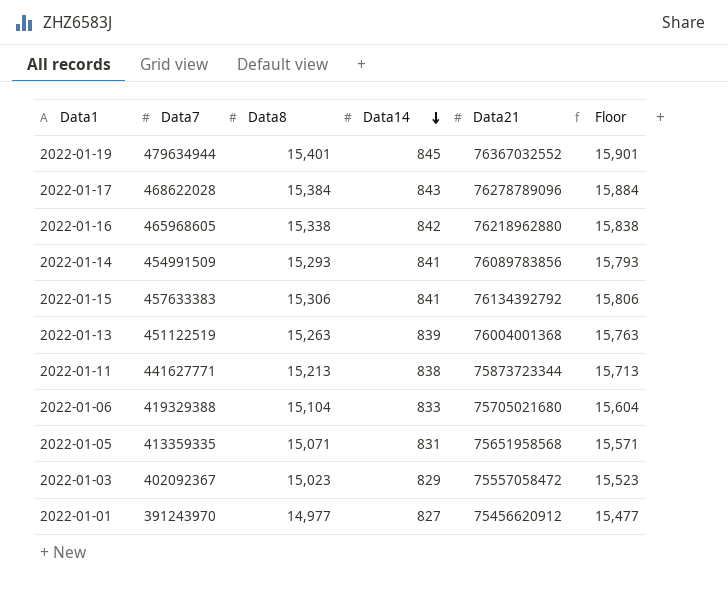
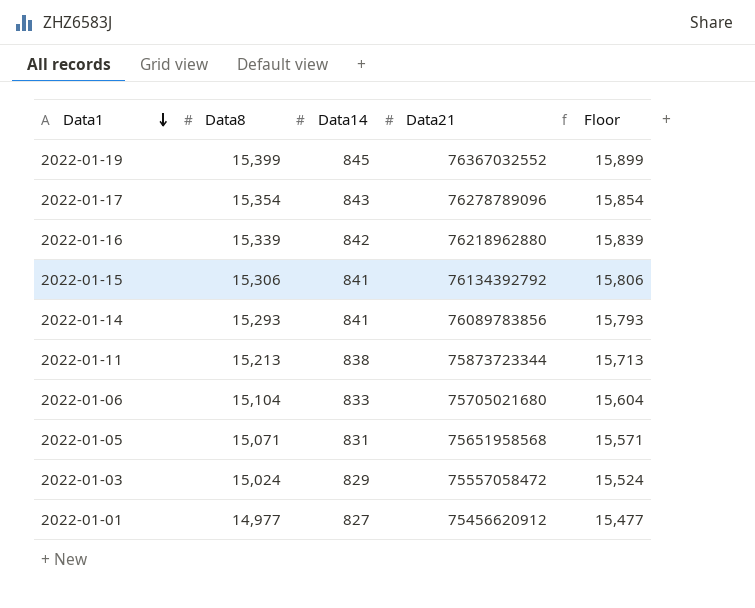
row order: Data14 descending -> Data1 descending
column Data7 | position: 2 -> none
row 2022-01-13: 451122519 | 15,263 | 839 | 76004001368 | 15,763 -> none
2022-01-19 | Data8: 15,401 -> 15,399
2022-01-19 | Floor: 15,901 -> 15,899
2022-01-17 | Data8: 15,384 -> 15,354
2022-01-17 | Floor: 15,884 -> 15,854
2022-01-16 | Data8: 15,338 -> 15,339
2022-01-16 | Floor: 15,838 -> 15,839
2022-01-03 | Data8: 15,023 -> 15,024
2022-01-03 | Floor: 15,523 -> 15,524

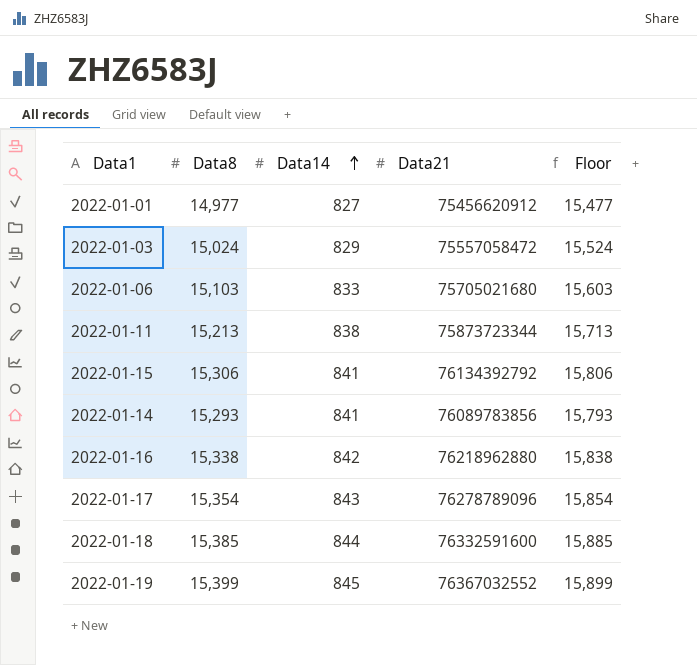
row order: Data1 descending -> Data14 ascending
row 2022-01-05: 15,071 | 831 | 75651958568 | 15,571 -> none
2022-01-06 | Data8: 15,104 -> 15,103
2022-01-06 | Floor: 15,604 -> 15,603
2022-01-16 | Data8: 15,339 -> 15,338
2022-01-16 | Floor: 15,839 -> 15,838
row 2022-01-18: none -> 15,385 | 844 | 76332591600 | 15,885

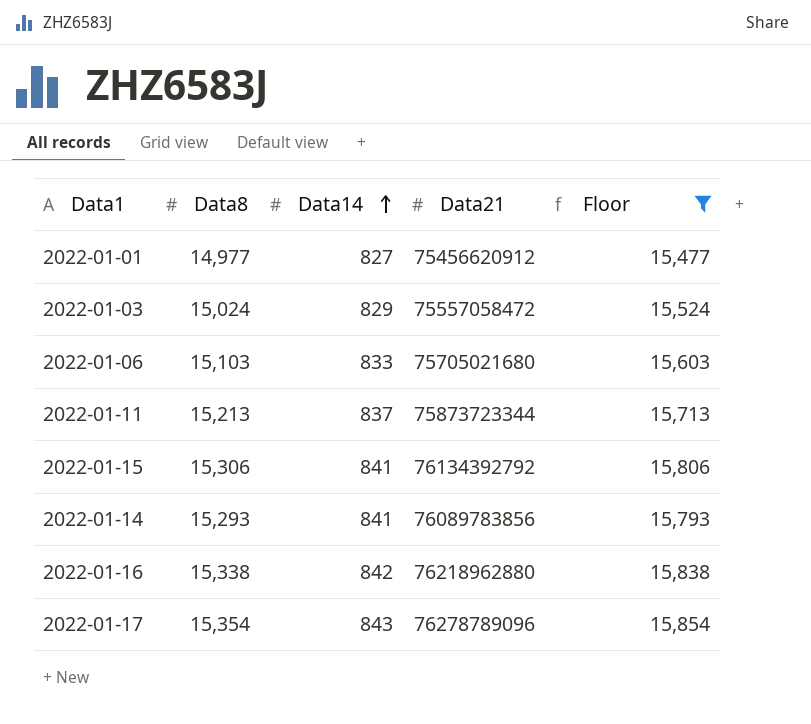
filter: none -> Floor <= 15,854
2022-01-11 | Data14: 838 -> 837

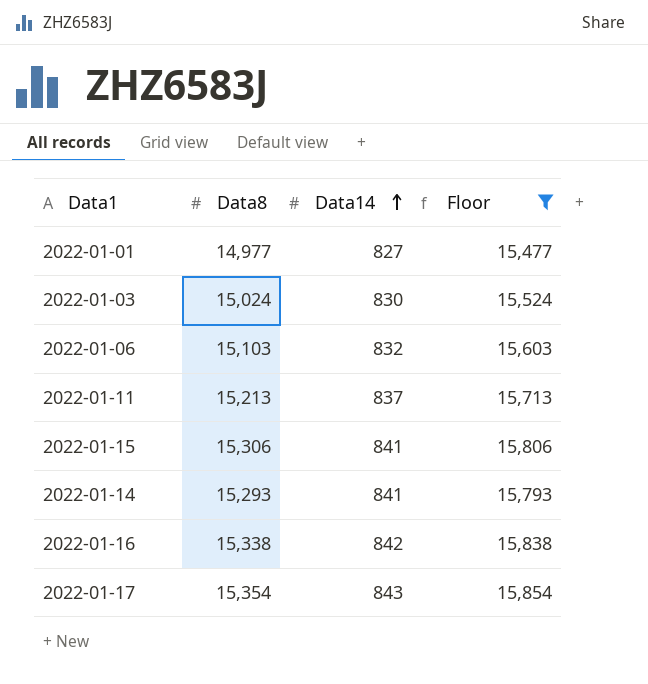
column Data21 | position: 4 -> none
2022-01-03 | Data14: 829 -> 830
2022-01-06 | Data14: 833 -> 832

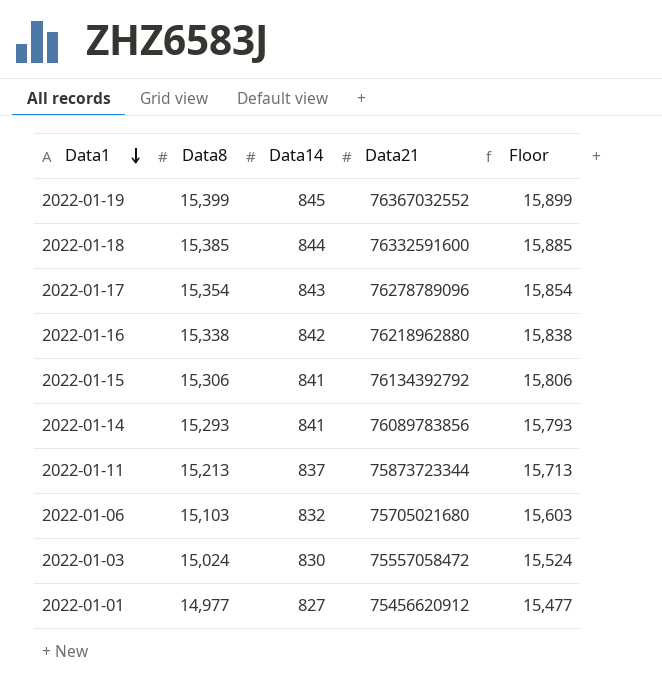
filter: Floor <= 15,854 -> none
row order: Data14 ascending -> Data1 descending
column Data21 | position: none -> 4

